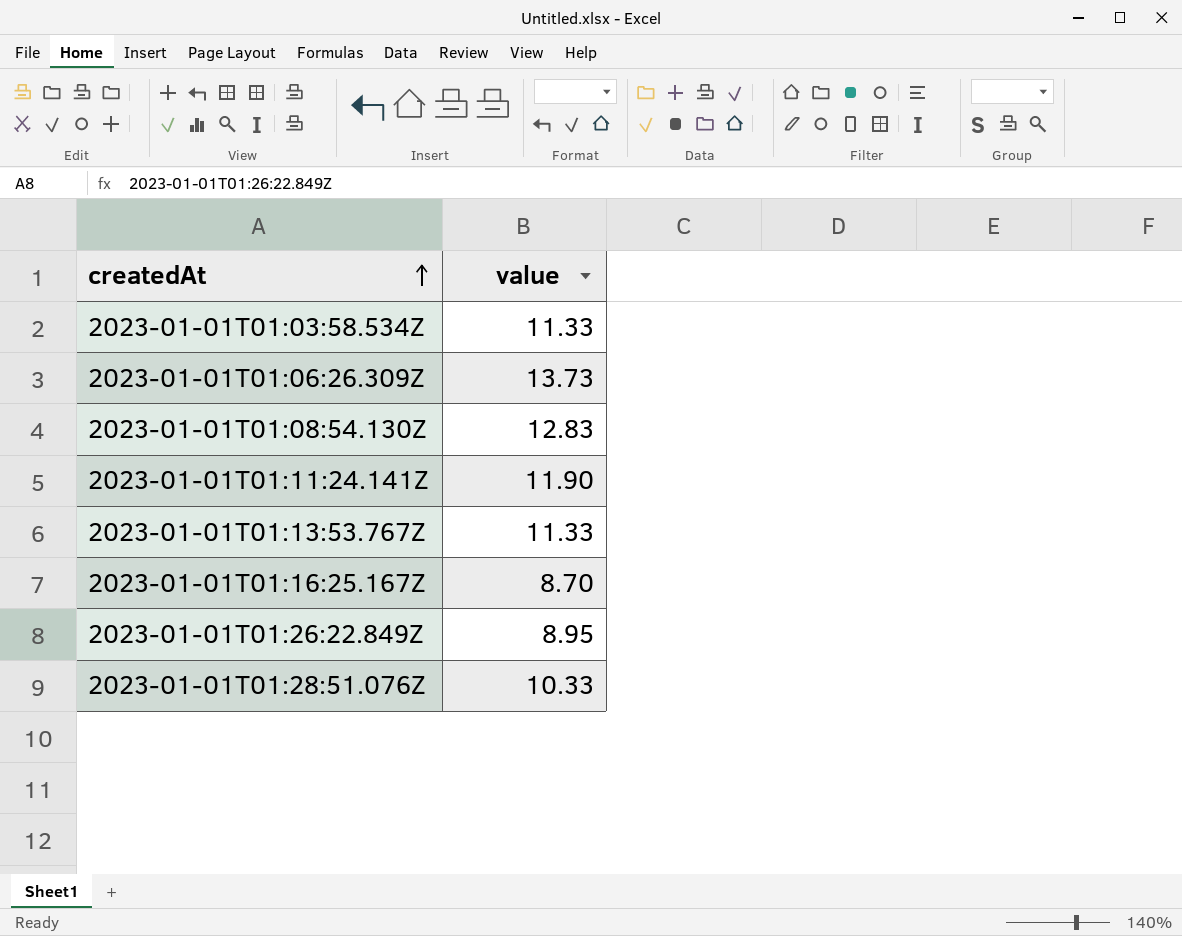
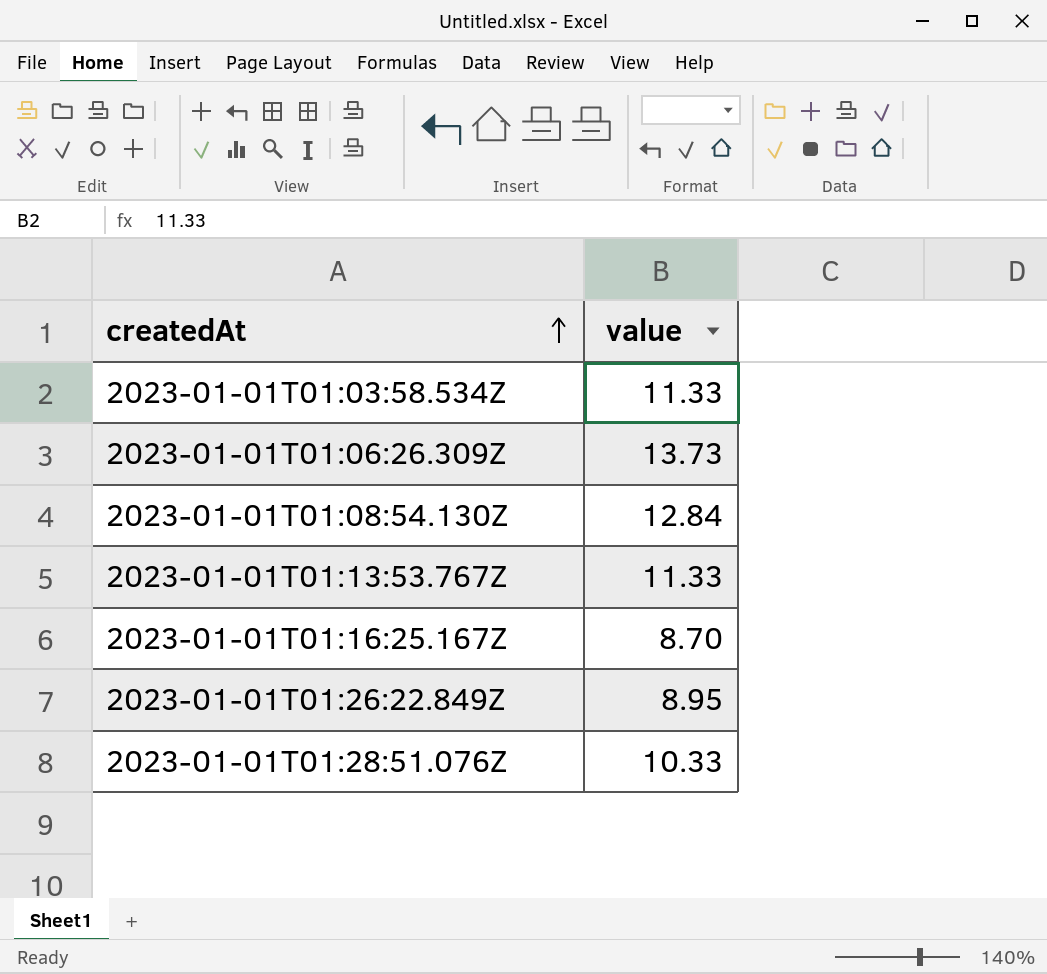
row 2023-01-01T01:11:24.141Z: 11.90 -> none
2023-01-01T01:08:54.130Z | value: 12.83 -> 12.84

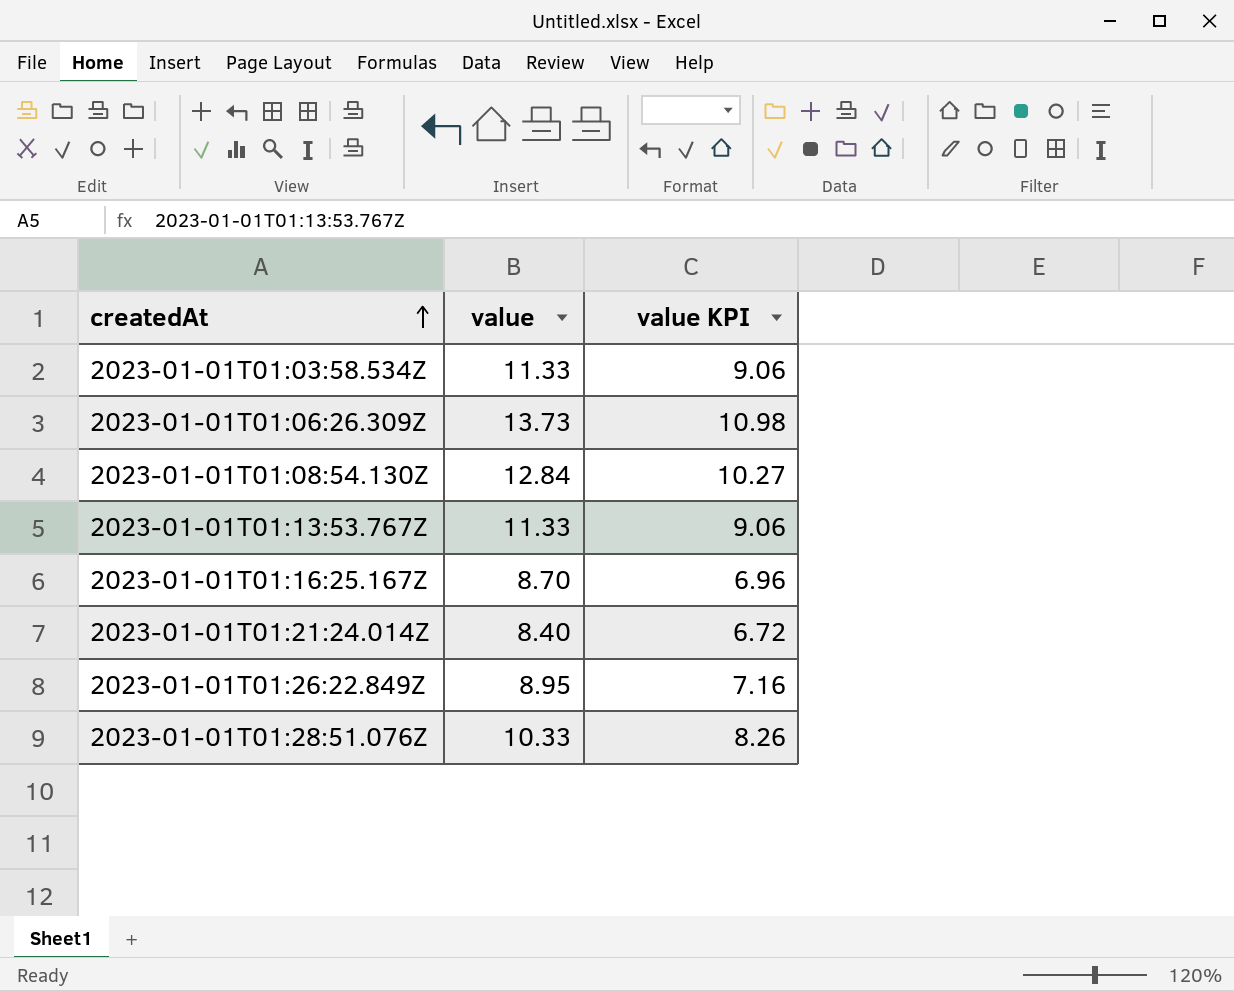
column value KPI | formula: none -> [value] * 0.8
row 2023-01-01T01:21:24.014Z: none -> 8.40 | 6.72

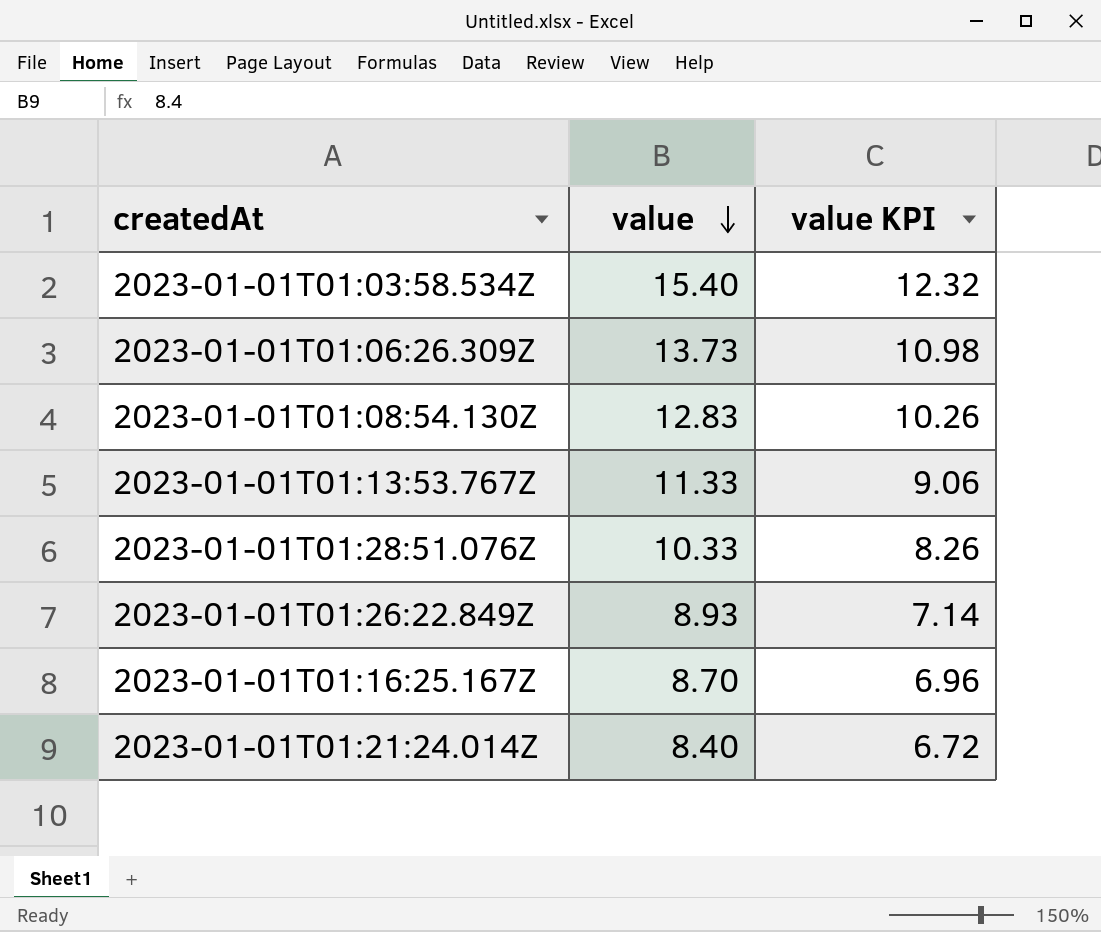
row order: createdAt ascending -> value descending
2023-01-01T01:03:58.534Z | value: 11.33 -> 15.40
2023-01-01T01:03:58.534Z | value KPI: 9.06 -> 12.32
2023-01-01T01:08:54.130Z | value: 12.84 -> 12.83
2023-01-01T01:08:54.130Z | value KPI: 10.27 -> 10.26
2023-01-01T01:26:22.849Z | value: 8.95 -> 8.93
2023-01-01T01:26:22.849Z | value KPI: 7.16 -> 7.14

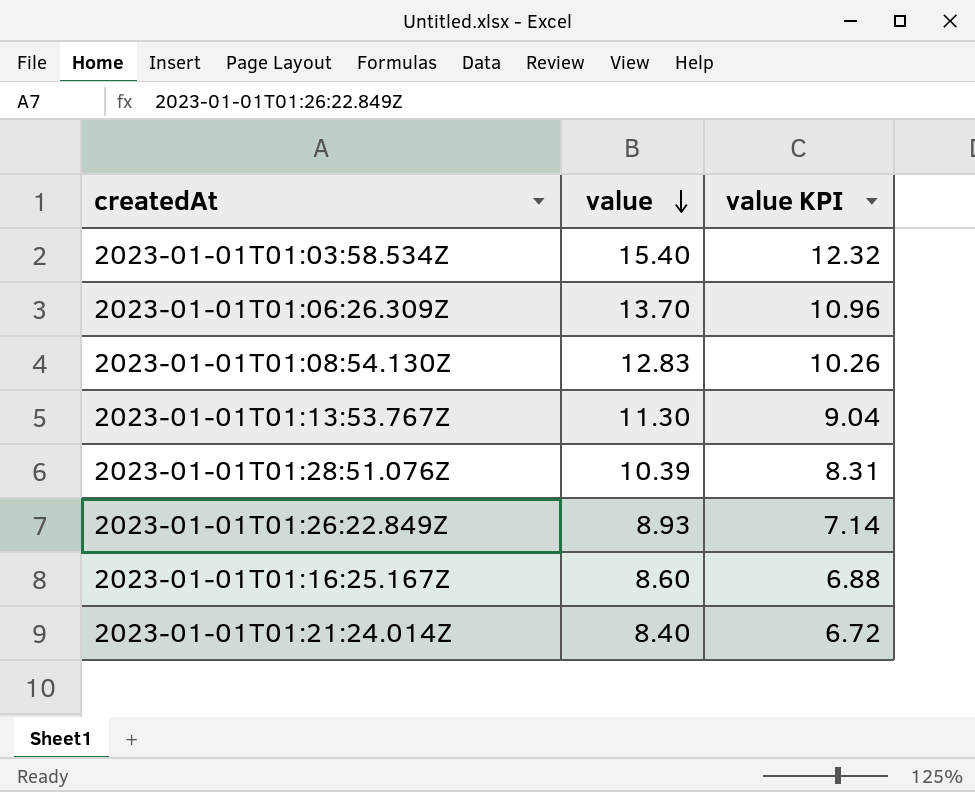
2023-01-01T01:06:26.309Z | value: 13.73 -> 13.70
2023-01-01T01:06:26.309Z | value KPI: 10.98 -> 10.96
2023-01-01T01:13:53.767Z | value: 11.33 -> 11.30
2023-01-01T01:13:53.767Z | value KPI: 9.06 -> 9.04
2023-01-01T01:28:51.076Z | value: 10.33 -> 10.39
2023-01-01T01:28:51.076Z | value KPI: 8.26 -> 8.31
2023-01-01T01:16:25.167Z | value: 8.70 -> 8.60
2023-01-01T01:16:25.167Z | value KPI: 6.96 -> 6.88

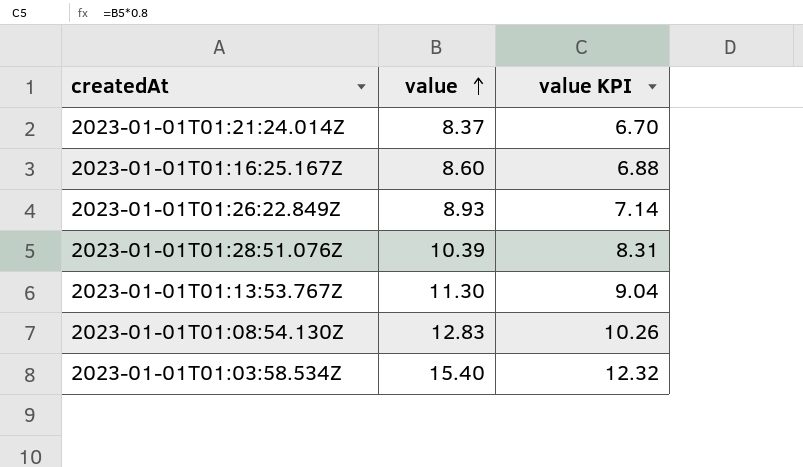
row order: value descending -> value ascending
row 2023-01-01T01:06:26.309Z: 13.70 | 10.96 -> none
2023-01-01T01:21:24.014Z | value: 8.40 -> 8.37
2023-01-01T01:21:24.014Z | value KPI: 6.72 -> 6.70

